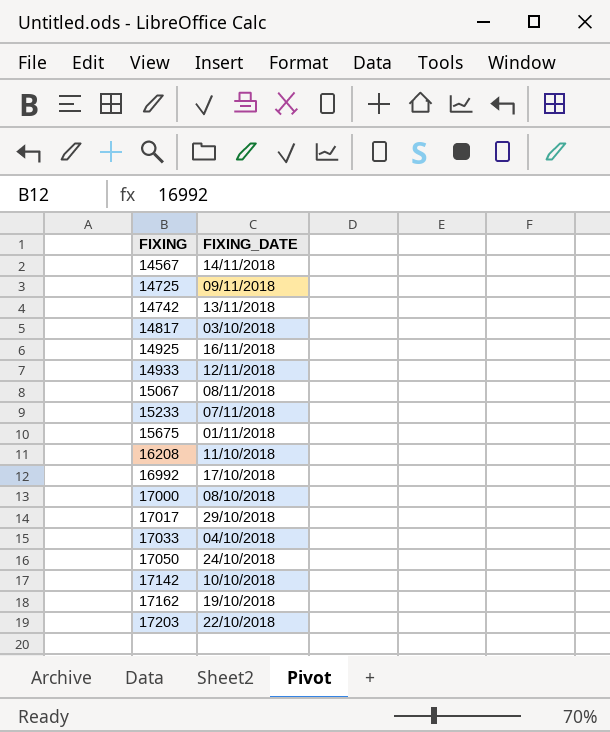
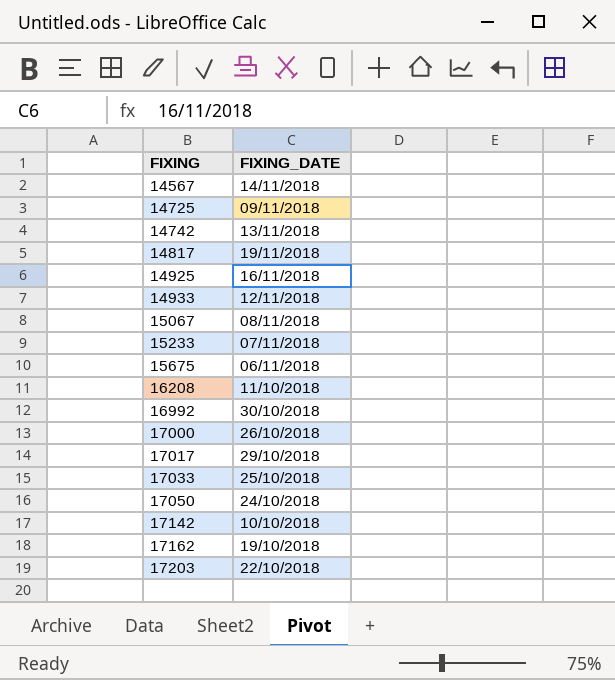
14817 | FIXING_DATE: 03/10/2018 -> 19/11/2018
15675 | FIXING_DATE: 01/11/2018 -> 06/11/2018
16992 | FIXING_DATE: 17/10/2018 -> 30/10/2018
17000 | FIXING_DATE: 08/10/2018 -> 26/10/2018
17033 | FIXING_DATE: 04/10/2018 -> 25/10/2018

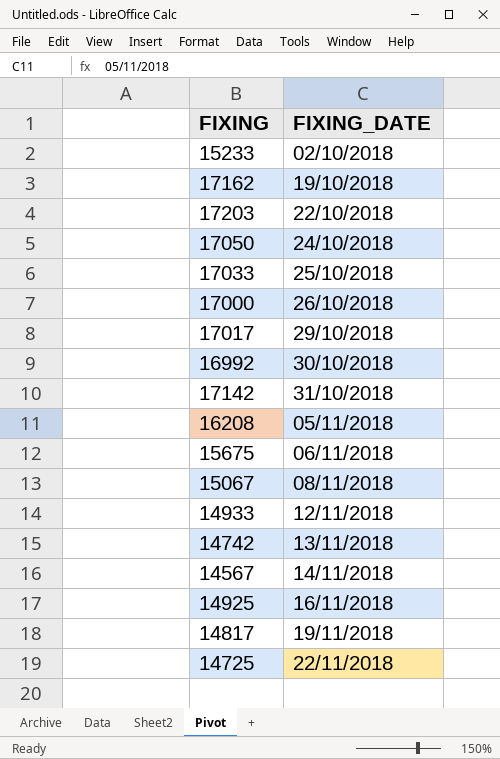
row order: FIXING ascending -> FIXING_DATE ascending
15233 | FIXING_DATE: 07/11/2018 -> 02/10/2018
17142 | FIXING_DATE: 10/10/2018 -> 31/10/2018
16208 | FIXING_DATE: 11/10/2018 -> 05/11/2018
14725 | FIXING_DATE: 09/11/2018 -> 22/11/2018

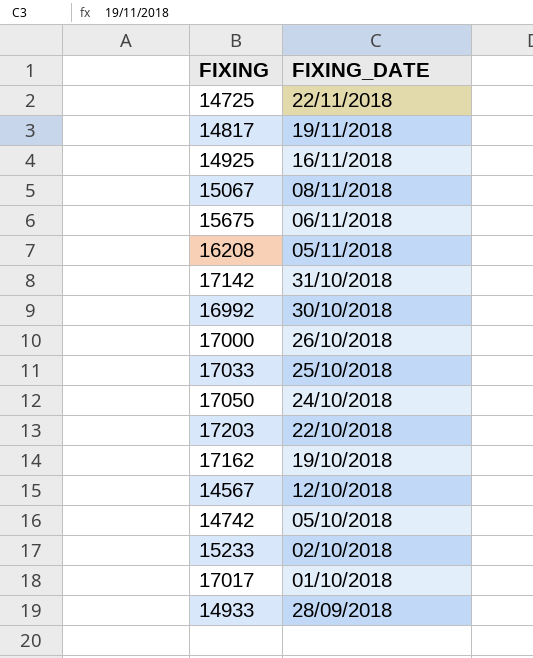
row order: FIXING_DATE ascending -> FIXING_DATE descending
14567 | FIXING_DATE: 14/11/2018 -> 12/10/2018
14742 | FIXING_DATE: 13/11/2018 -> 05/10/2018
17017 | FIXING_DATE: 29/10/2018 -> 01/10/2018
14933 | FIXING_DATE: 12/11/2018 -> 28/09/2018

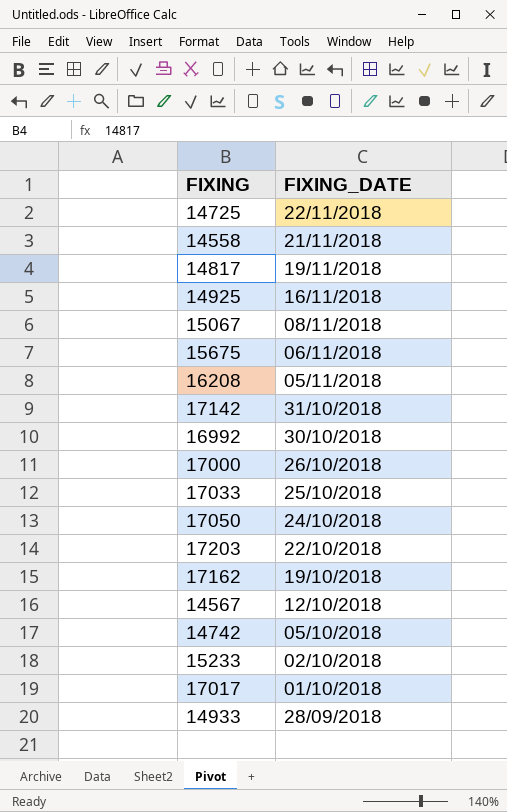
row 14558: none -> 21/11/2018

